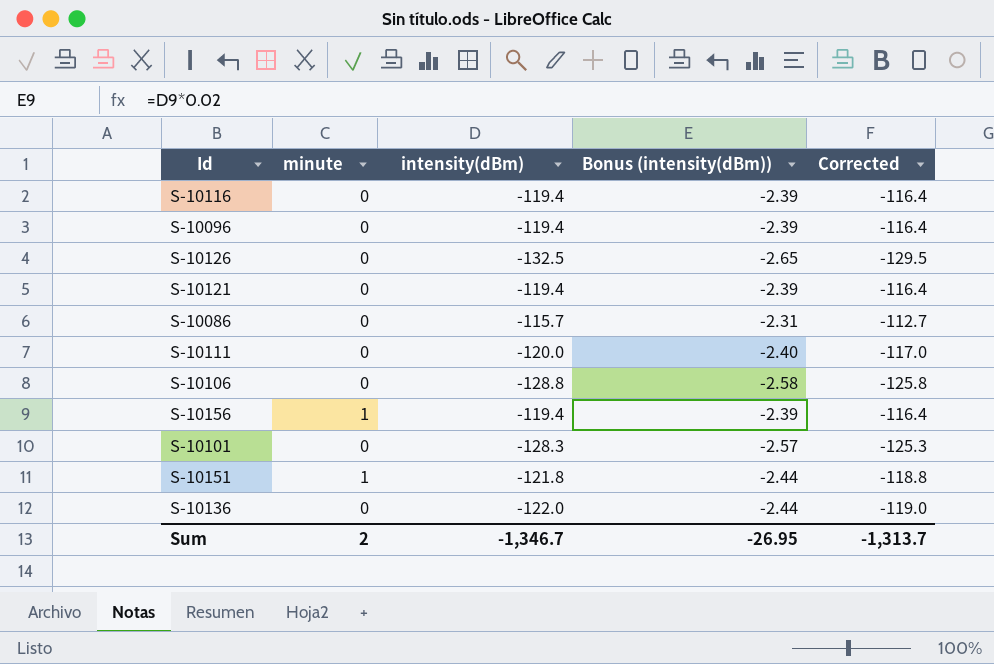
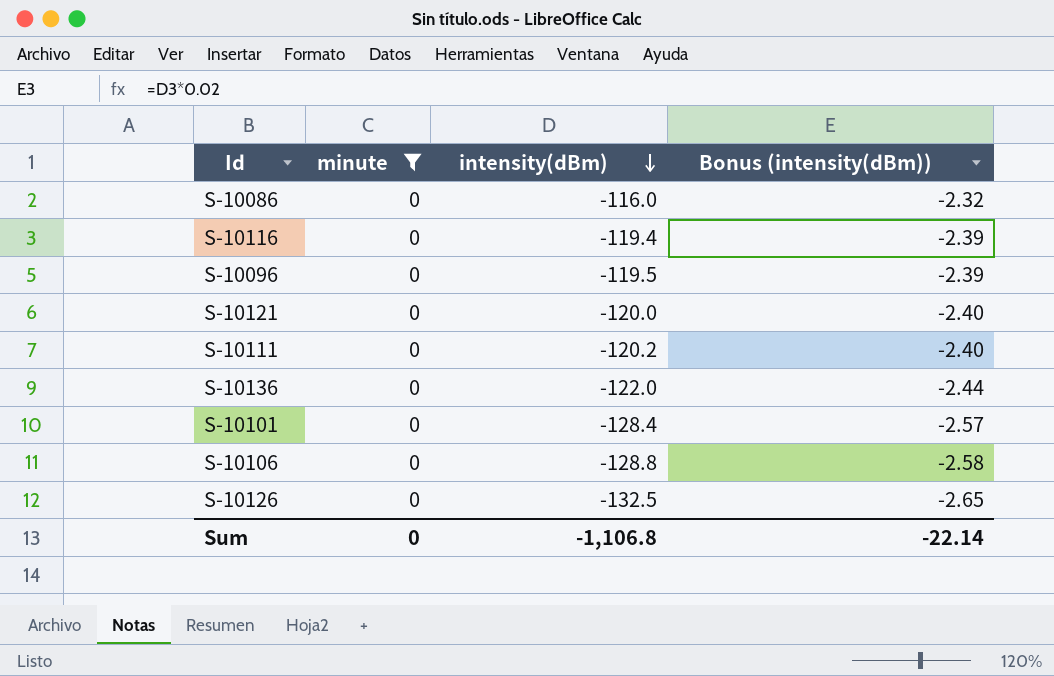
filter: none -> minute = 0
row order: none -> intensity(dBm) descending
column Corrected | formula: [intensity(dBm)] + 3 -> none
S-10086 | intensity(dBm): -115.7 -> -116.0
S-10086 | Bonus (intensity(dBm)): -2.31 -> -2.32
S-10096 | intensity(dBm): -119.4 -> -119.5
S-10121 | intensity(dBm): -119.4 -> -120.0
S-10121 | Bonus (intensity(dBm)): -2.39 -> -2.40
S-10111 | intensity(dBm): -120.0 -> -120.2
S-10101 | intensity(dBm): -128.3 -> -128.4
Sum | minute: 2 -> 0
Sum | intensity(dBm): -1,346.7 -> -1,106.8
Sum | Bonus (intensity(dBm)): -26.95 -> -22.14

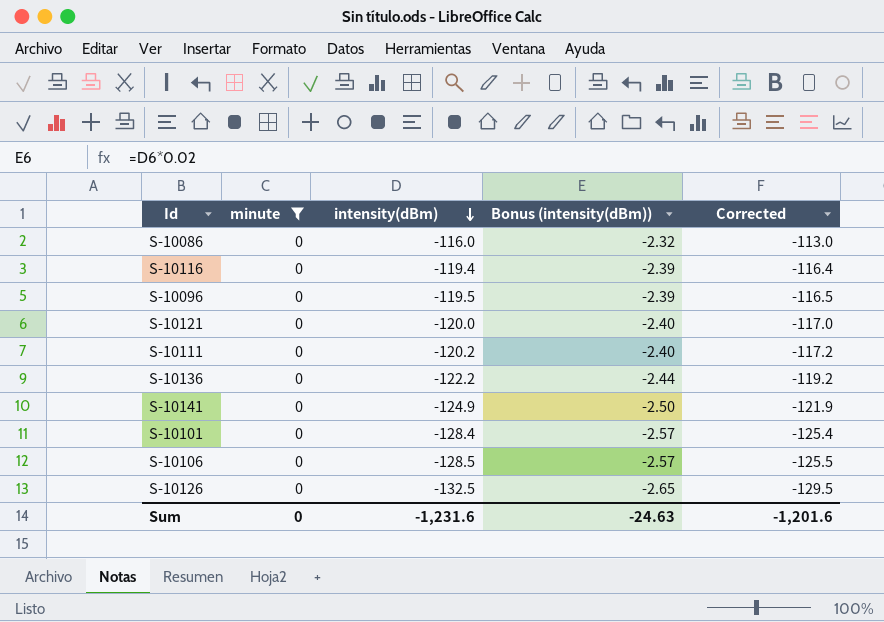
column Corrected | formula: none -> [intensity(dBm)] + 3
S-10136 | intensity(dBm): -122.0 -> -122.2
row S-10141: none -> 0 | -124.9 | -2.50 | -121.9
S-10106 | intensity(dBm): -128.8 -> -128.5
S-10106 | Bonus (intensity(dBm)): -2.58 -> -2.57
Sum | intensity(dBm): -1,106.8 -> -1,231.6
Sum | Bonus (intensity(dBm)): -22.14 -> -24.63

